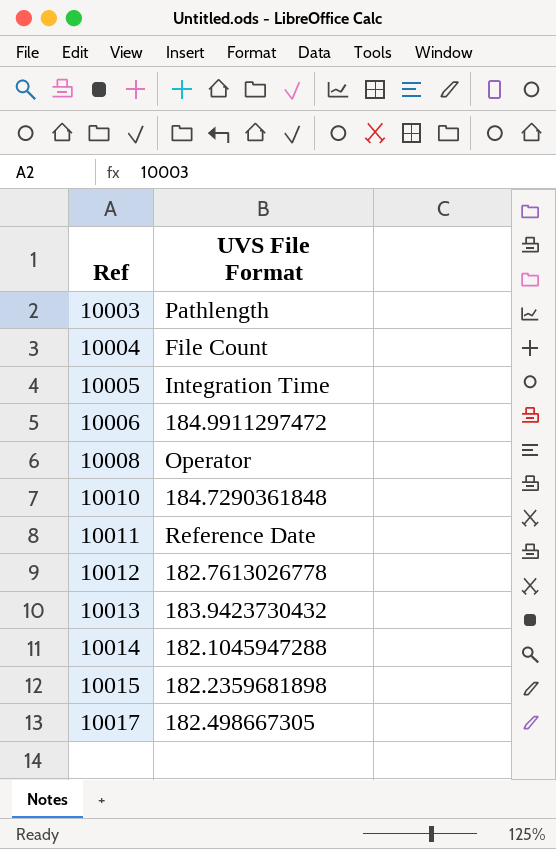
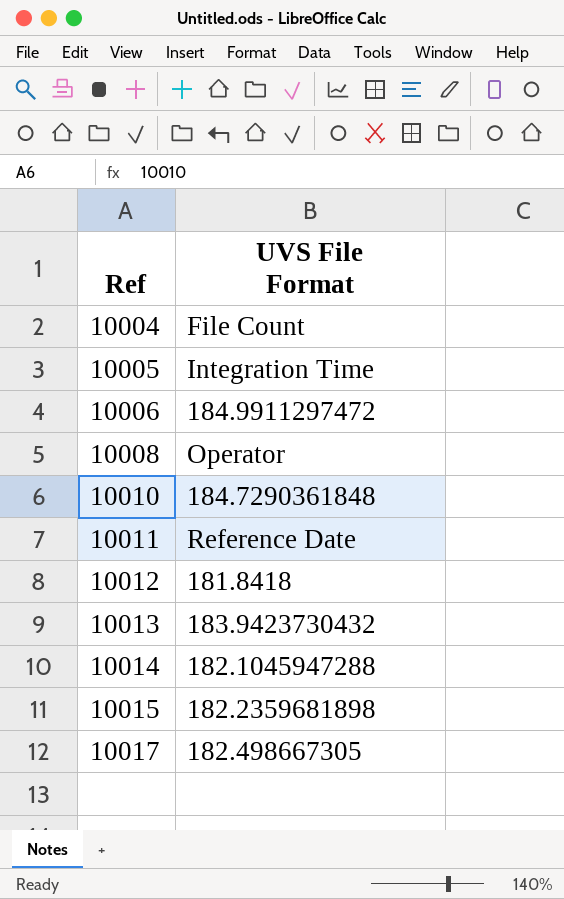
row 10003: Pathlength -> none
10012 | UVS File Format: 182.7613026778 -> 181.8418

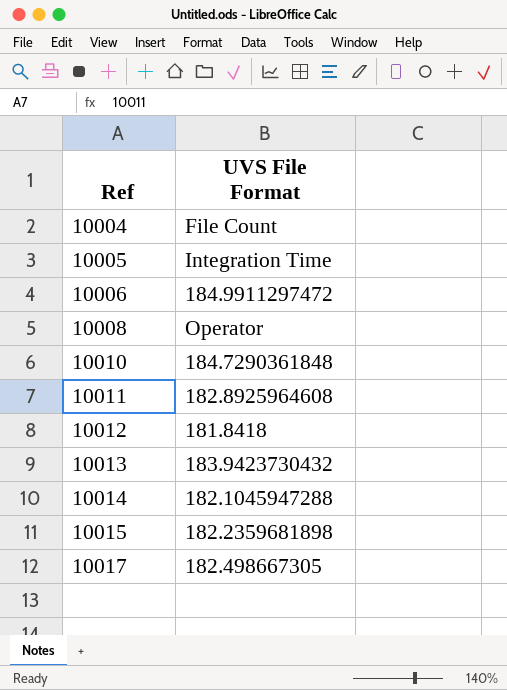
10011 | UVS File Format: Reference Date -> 182.8925964608

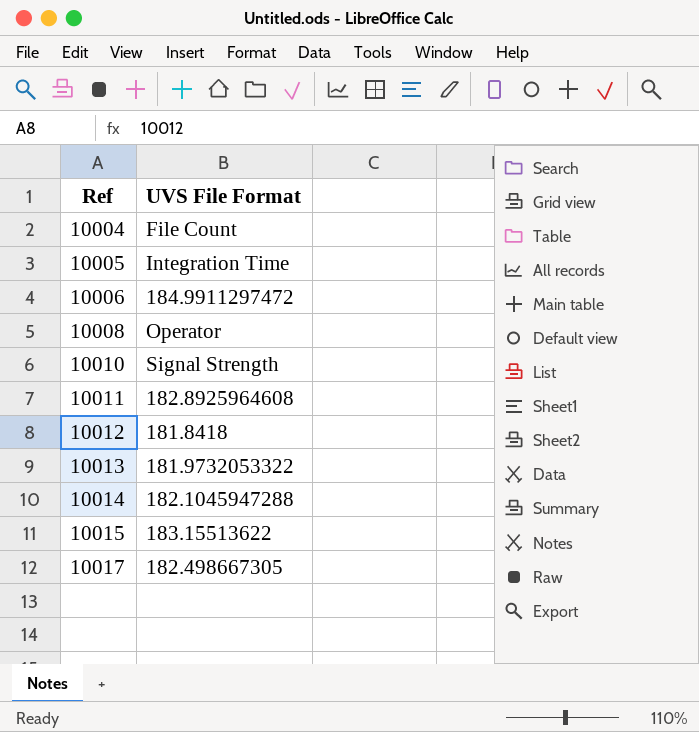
10010 | UVS File Format: 184.7290361848 -> Signal Strength
10013 | UVS File Format: 183.9423730432 -> 181.9732053322
10015 | UVS File Format: 182.2359681898 -> 183.15513622

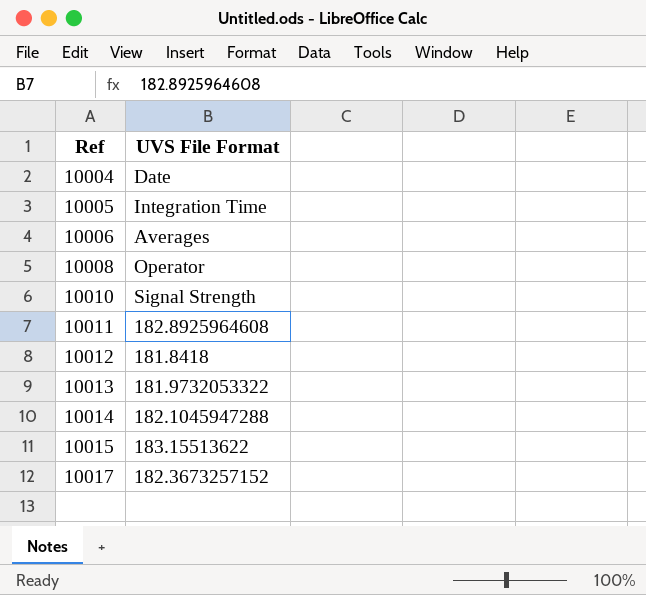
10004 | UVS File Format: File Count -> Date
10006 | UVS File Format: 184.9911297472 -> Averages
10017 | UVS File Format: 182.498667305 -> 182.3673257152

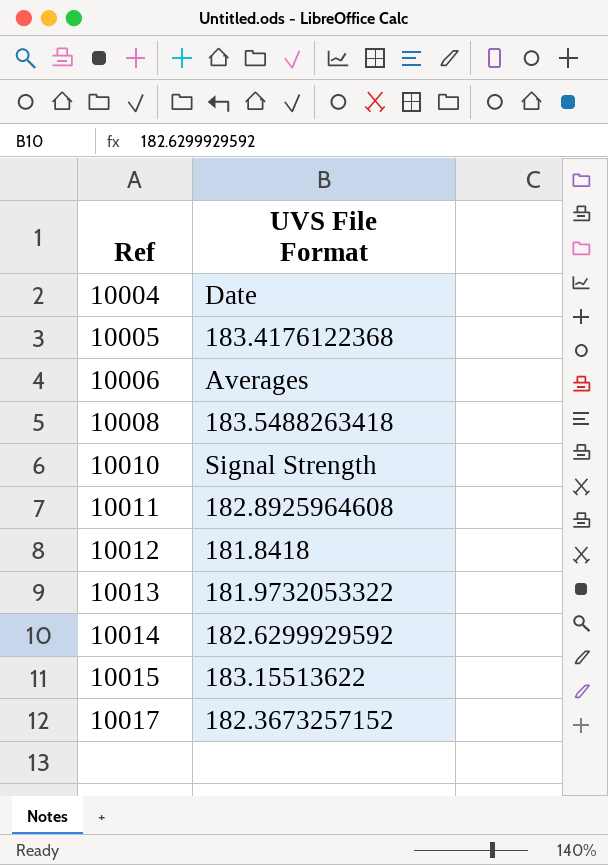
10005 | UVS File Format: Integration Time -> 183.4176122368
10008 | UVS File Format: Operator -> 183.5488263418
10014 | UVS File Format: 182.1045947288 -> 182.6299929592

